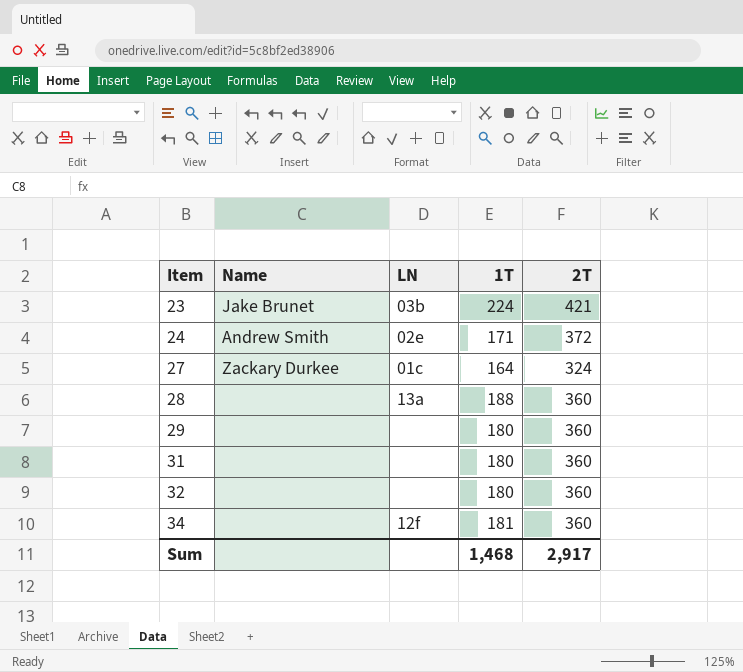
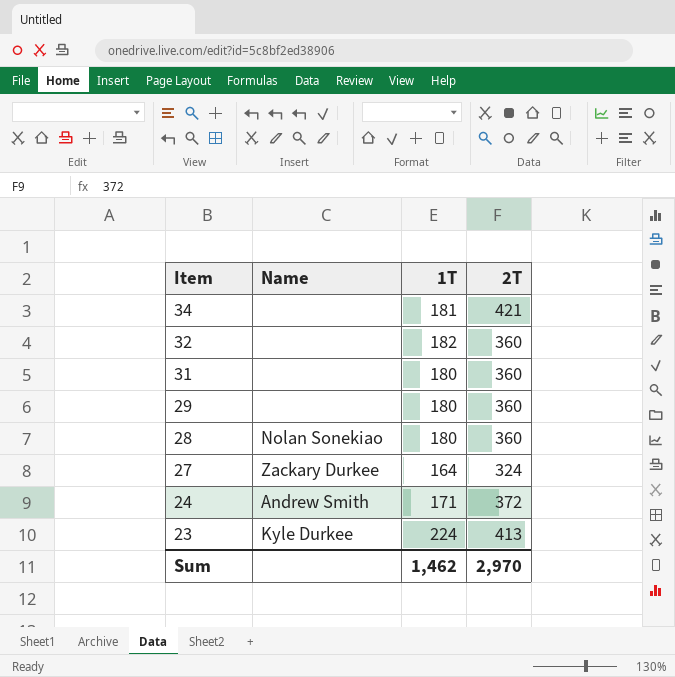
row order: Item ascending -> Item descending
column LN | position: 3 -> none
34 | 2T: 360 -> 421
32 | 1T: 180 -> 182
28 | Name: none -> Nolan Sonekiao
28 | 1T: 188 -> 180
23 | Name: Jake Brunet -> Kyle Durkee
23 | 2T: 421 -> 413
Sum | 1T: 1,468 -> 1,462
Sum | 2T: 2,917 -> 2,970

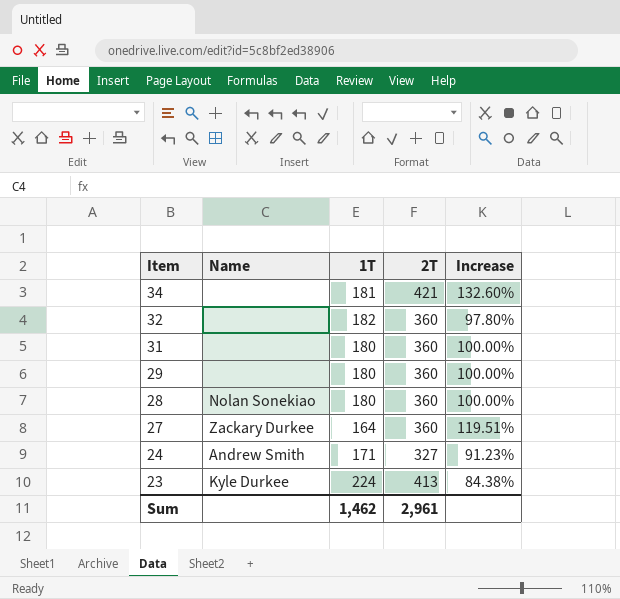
column Increase | formula: none -> ([2T] - [1T]) / [1T]
27 | 2T: 324 -> 360
24 | 2T: 372 -> 327
Sum | 2T: 2,970 -> 2,961

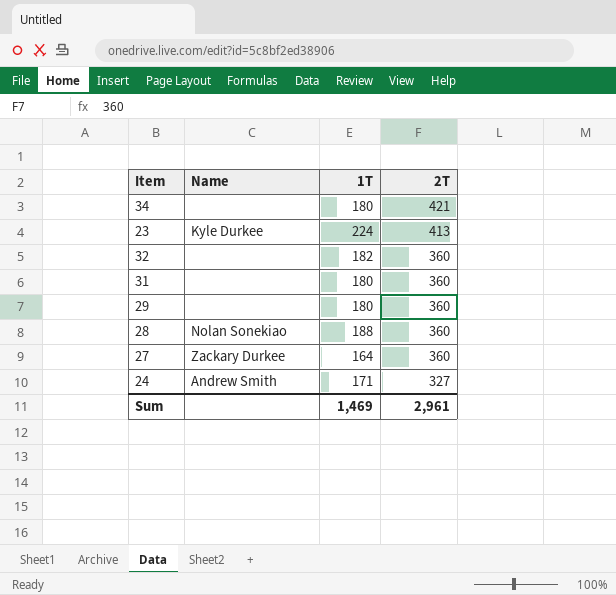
row order: Item descending -> 2T descending
column Increase | formula: ([2T] - [1T]) / [1T] -> none
34 | 1T: 181 -> 180
28 | 1T: 180 -> 188
Sum | 1T: 1,462 -> 1,469

